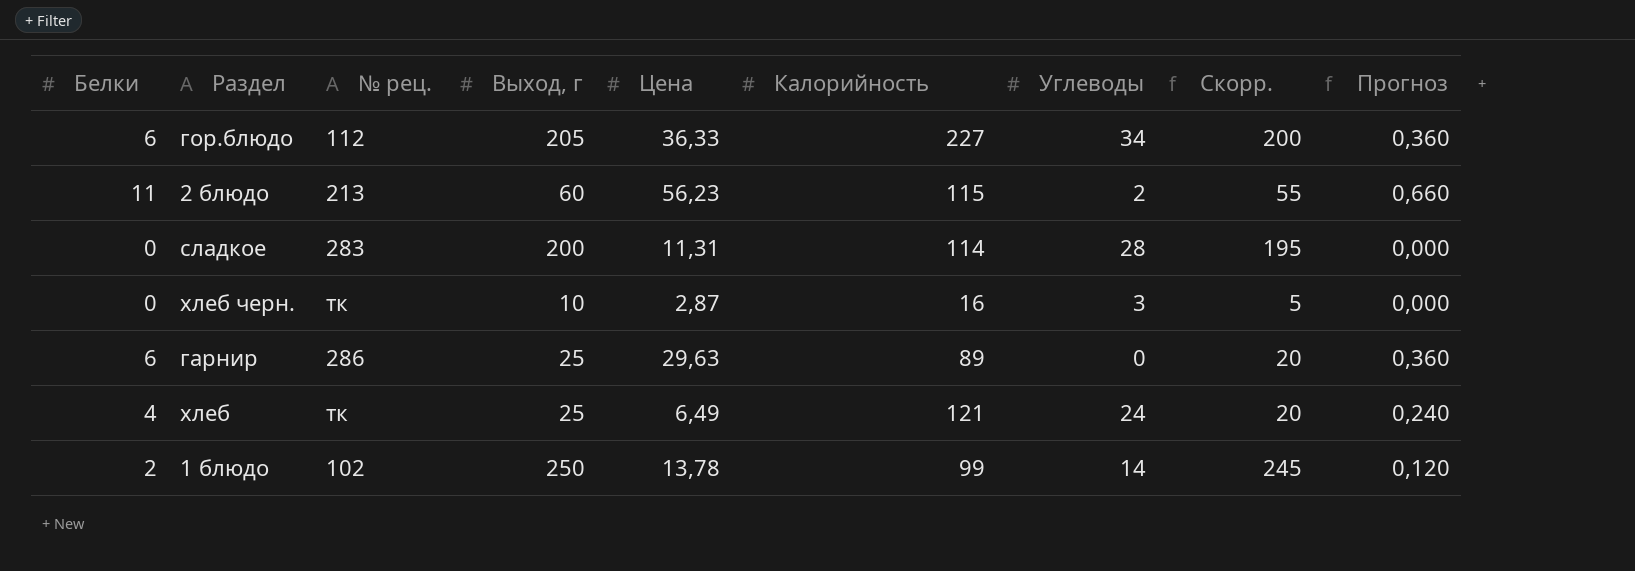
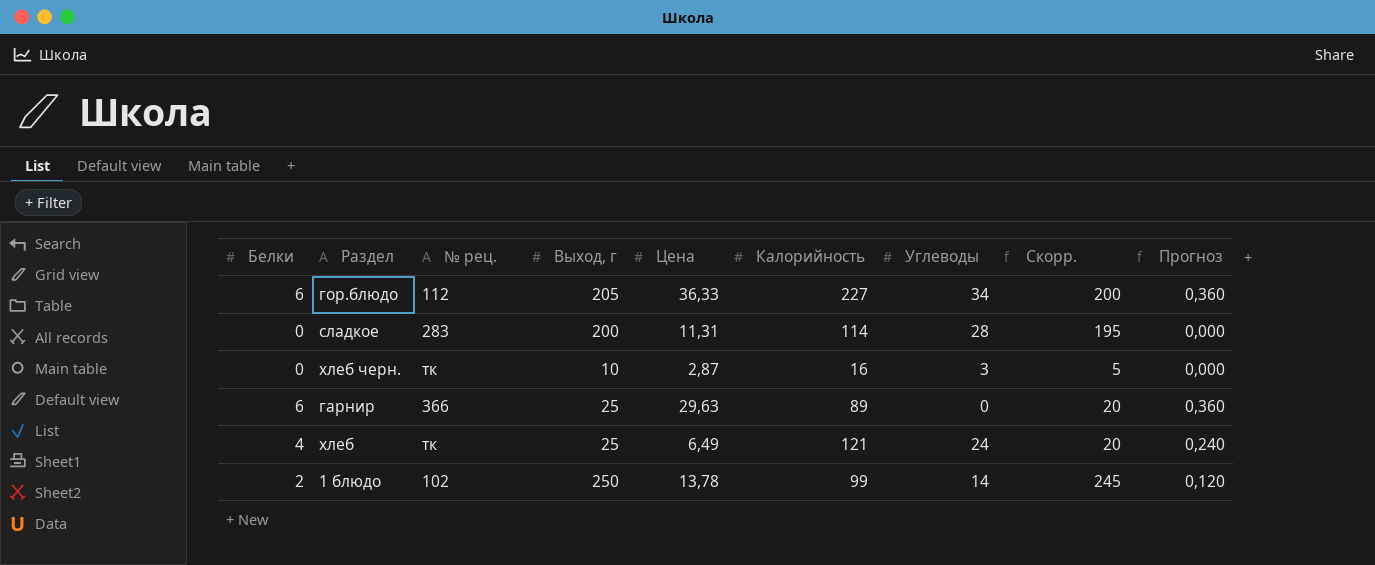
row 2 блюдо: 11 | 213 | 60 | 56,23 | 115 | 2 | 55 | 0,660 -> none
гарнир | № рец.: 286 -> 366

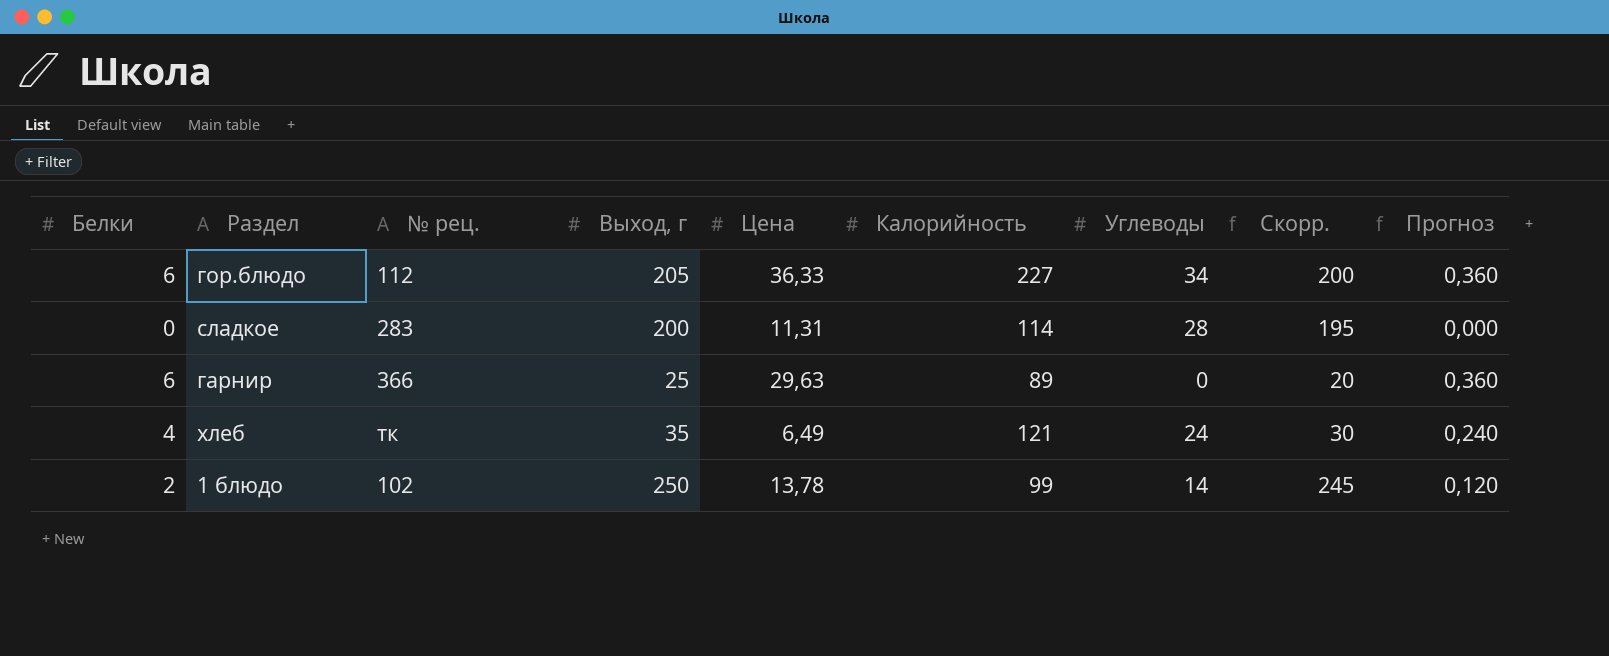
row хлеб черн.: 0 | тк | 10 | 2,87 | 16 | 3 | 5 | 0,000 -> none
хлеб | Выход, г: 25 -> 35
хлеб | Скорр.: 20 -> 30

